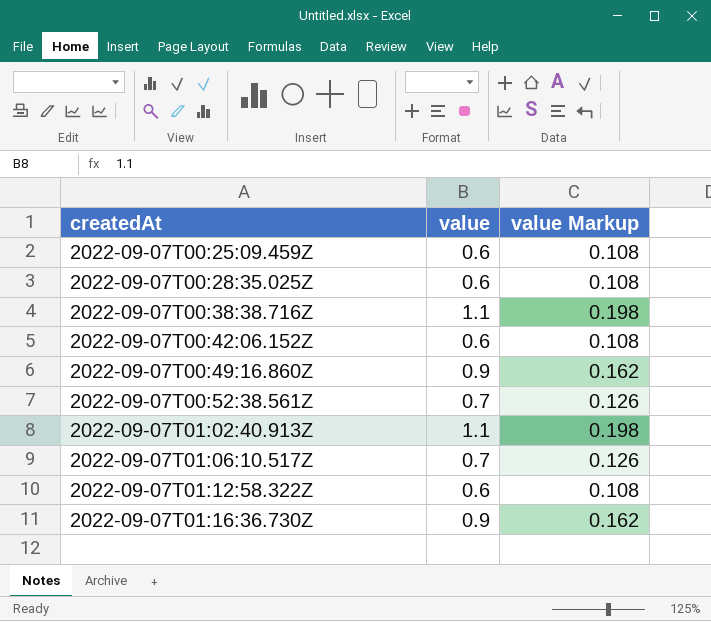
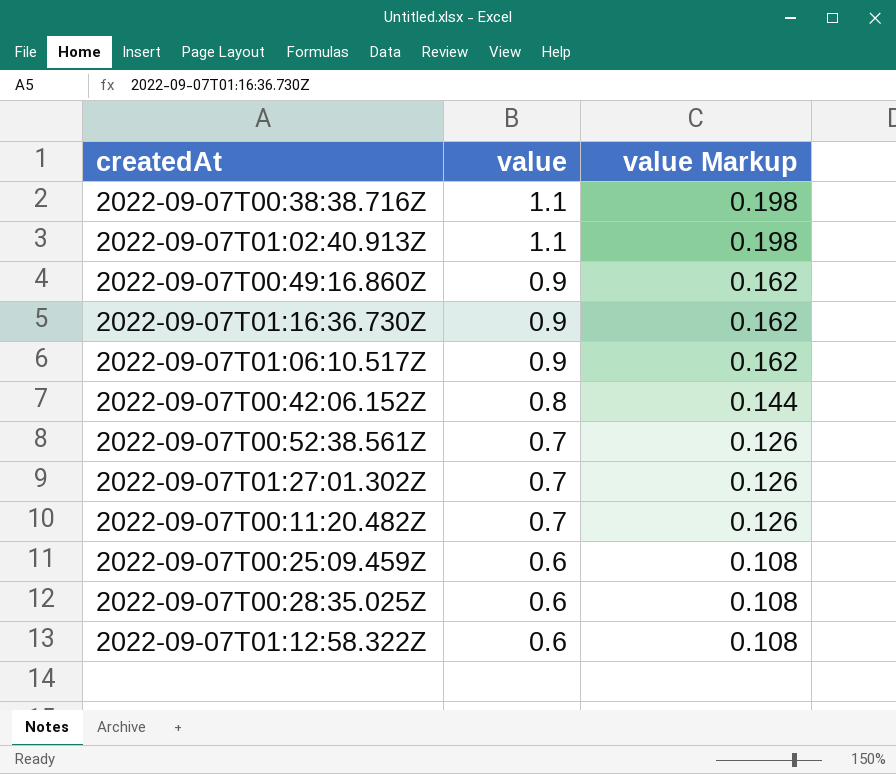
row order: createdAt ascending -> value descending
2022-09-07T01:06:10.517Z | value: 0.7 -> 0.9
2022-09-07T01:06:10.517Z | value Markup: 0.126 -> 0.162
2022-09-07T00:42:06.152Z | value: 0.6 -> 0.8
2022-09-07T00:42:06.152Z | value Markup: 0.108 -> 0.144
row 2022-09-07T01:27:01.302Z: none -> 0.7 | 0.126
row 2022-09-07T00:11:20.482Z: none -> 0.7 | 0.126

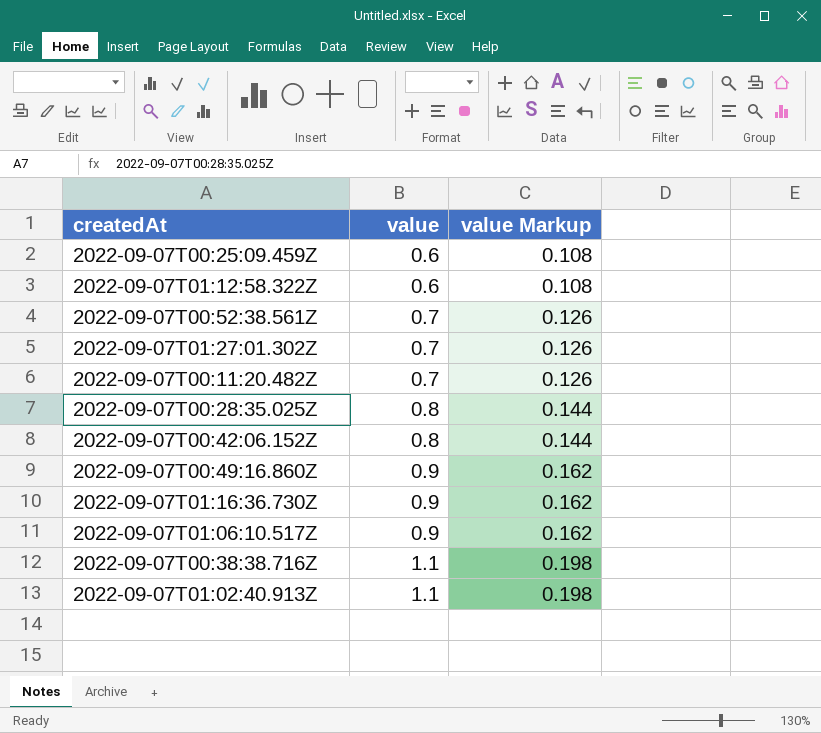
row order: value descending -> value ascending
2022-09-07T00:28:35.025Z | value: 0.6 -> 0.8
2022-09-07T00:28:35.025Z | value Markup: 0.108 -> 0.144

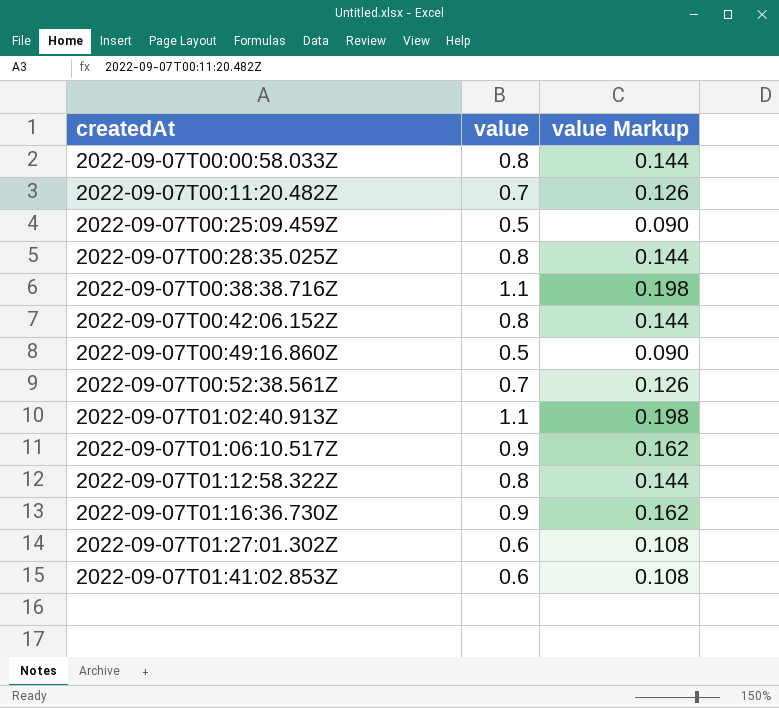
row order: value ascending -> createdAt ascending
row 2022-09-07T00:00:58.033Z: none -> 0.8 | 0.144
2022-09-07T00:25:09.459Z | value: 0.6 -> 0.5
2022-09-07T00:25:09.459Z | value Markup: 0.108 -> 0.090
2022-09-07T00:49:16.860Z | value: 0.9 -> 0.5
2022-09-07T00:49:16.860Z | value Markup: 0.162 -> 0.090
2022-09-07T01:12:58.322Z | value: 0.6 -> 0.8
2022-09-07T01:12:58.322Z | value Markup: 0.108 -> 0.144
2022-09-07T01:27:01.302Z | value: 0.7 -> 0.6
2022-09-07T01:27:01.302Z | value Markup: 0.126 -> 0.108
row 2022-09-07T01:41:02.853Z: none -> 0.6 | 0.108

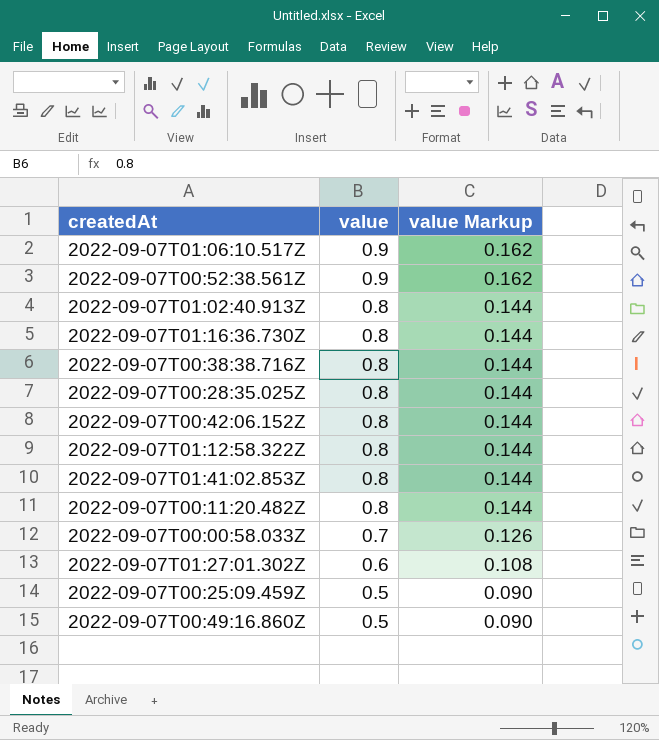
row order: createdAt ascending -> value descending
2022-09-07T00:52:38.561Z | value: 0.7 -> 0.9
2022-09-07T00:52:38.561Z | value Markup: 0.126 -> 0.162
2022-09-07T01:02:40.913Z | value: 1.1 -> 0.8
2022-09-07T01:02:40.913Z | value Markup: 0.198 -> 0.144
2022-09-07T01:16:36.730Z | value: 0.9 -> 0.8
2022-09-07T01:16:36.730Z | value Markup: 0.162 -> 0.144
2022-09-07T00:38:38.716Z | value: 1.1 -> 0.8
2022-09-07T00:38:38.716Z | value Markup: 0.198 -> 0.144
2022-09-07T01:41:02.853Z | value: 0.6 -> 0.8
2022-09-07T01:41:02.853Z | value Markup: 0.108 -> 0.144
2022-09-07T00:11:20.482Z | value: 0.7 -> 0.8
2022-09-07T00:11:20.482Z | value Markup: 0.126 -> 0.144
2022-09-07T00:00:58.033Z | value: 0.8 -> 0.7
2022-09-07T00:00:58.033Z | value Markup: 0.144 -> 0.126

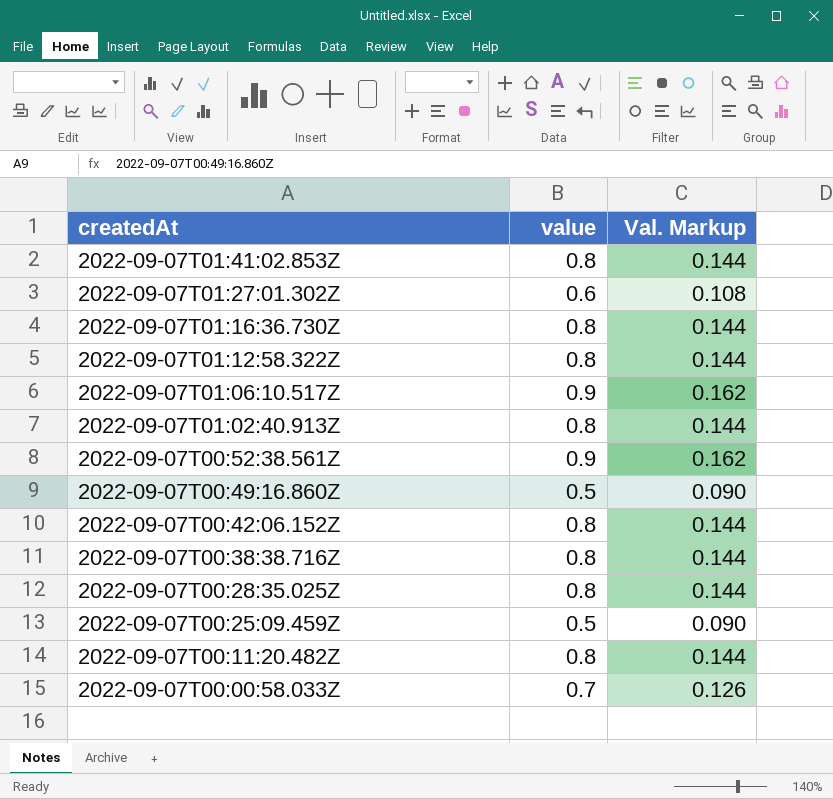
row order: value descending -> createdAt descending
column name: value Markup -> Val. Markup

